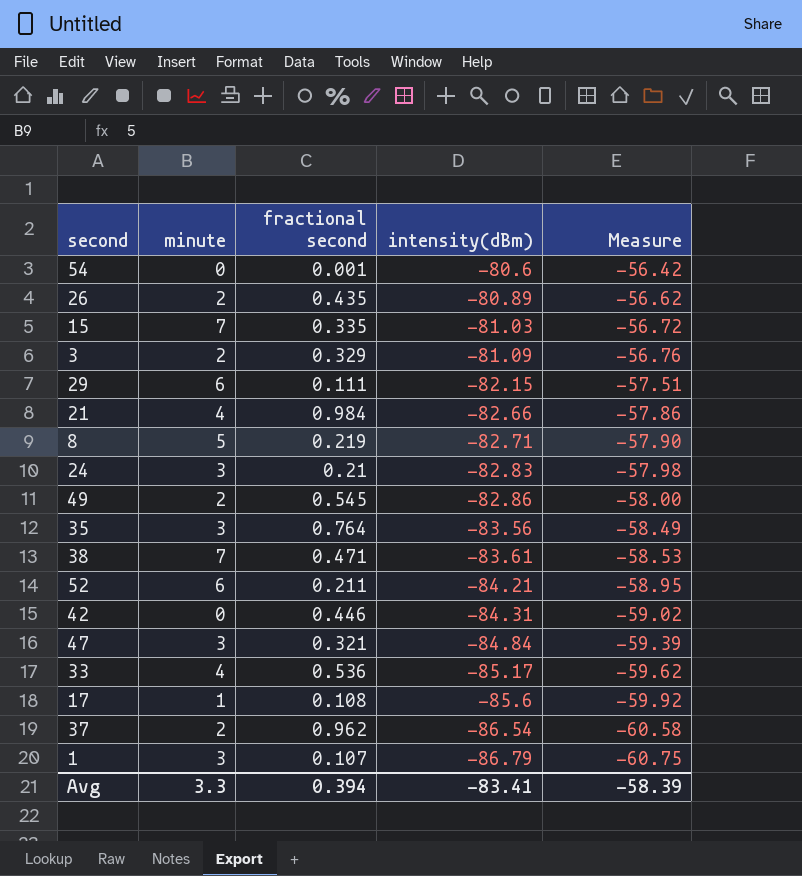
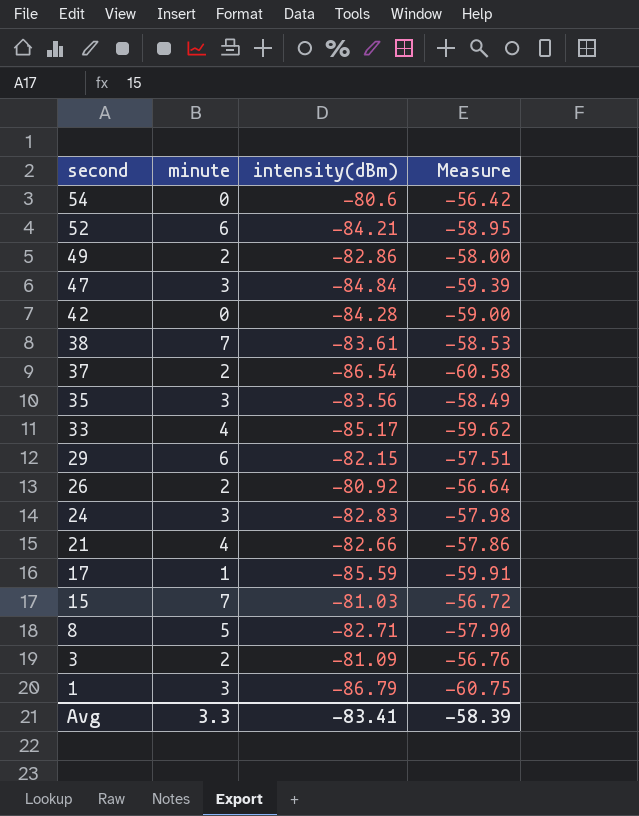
row order: intensity(dBm) descending -> second descending
column fractional second | position: 3 -> none
42 | intensity(dBm): -84.31 -> -84.28
42 | Measure: -59.02 -> -59.00
26 | intensity(dBm): -80.89 -> -80.92
26 | Measure: -56.62 -> -56.64
17 | intensity(dBm): -85.6 -> -85.59
17 | Measure: -59.92 -> -59.91

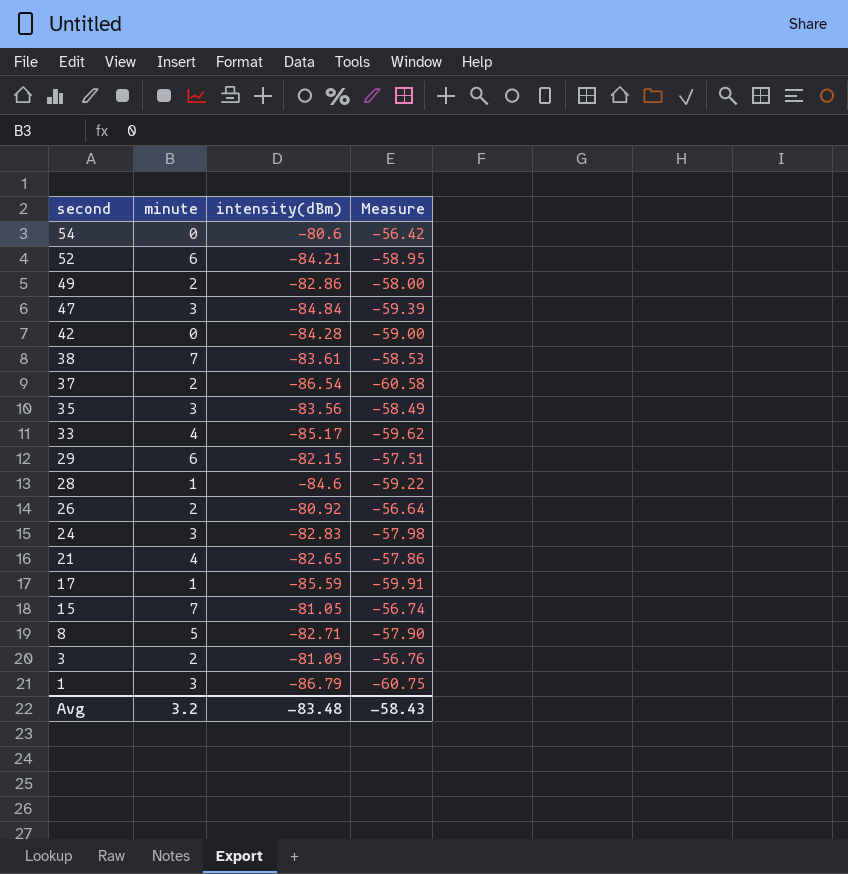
row 28: none -> 1 | -84.6 | -59.22
21 | intensity(dBm): -82.66 -> -82.65
15 | intensity(dBm): -81.03 -> -81.05
15 | Measure: -56.72 -> -56.74
Avg | minute: 3.3 -> 3.2
Avg | intensity(dBm): -83.41 -> -83.48
Avg | Measure: -58.39 -> -58.43

